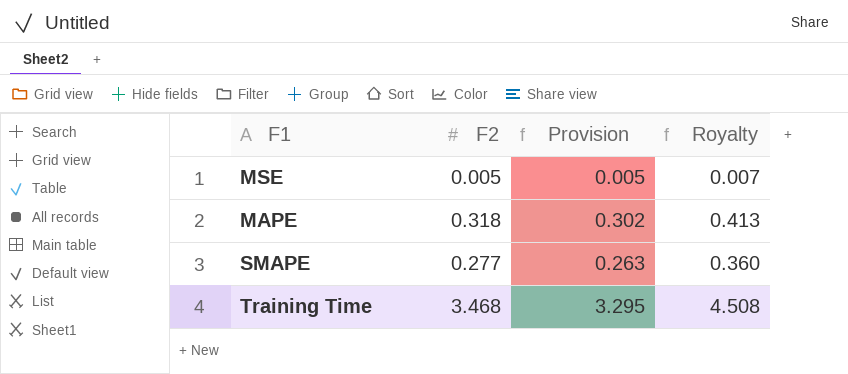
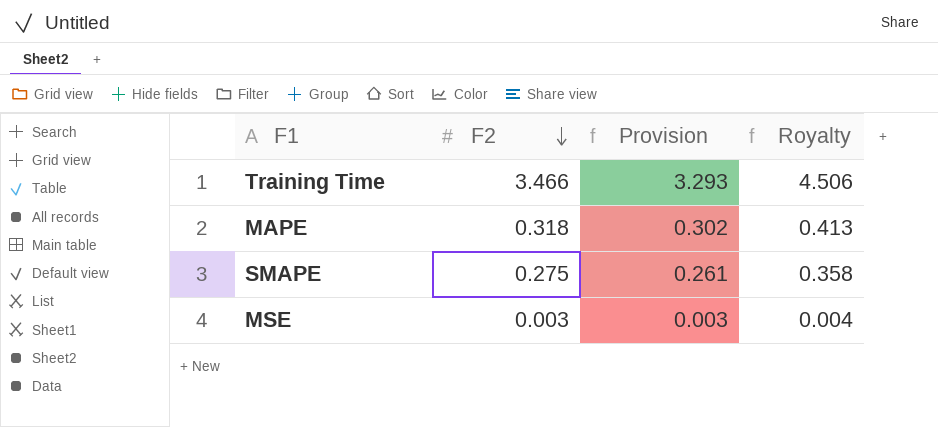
row order: none -> F2 descending
Training Time | F2: 3.468 -> 3.466
Training Time | Provision: 3.295 -> 3.293
Training Time | Royalty: 4.508 -> 4.506
SMAPE | F2: 0.277 -> 0.275
SMAPE | Provision: 0.263 -> 0.261
SMAPE | Royalty: 0.360 -> 0.358
MSE | F2: 0.005 -> 0.003
MSE | Provision: 0.005 -> 0.003
MSE | Royalty: 0.007 -> 0.004

